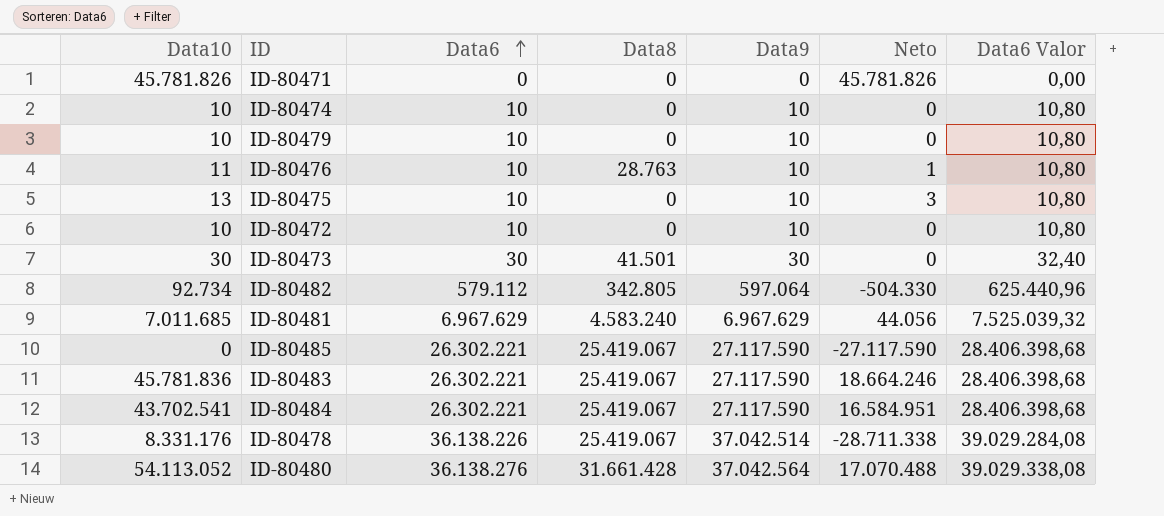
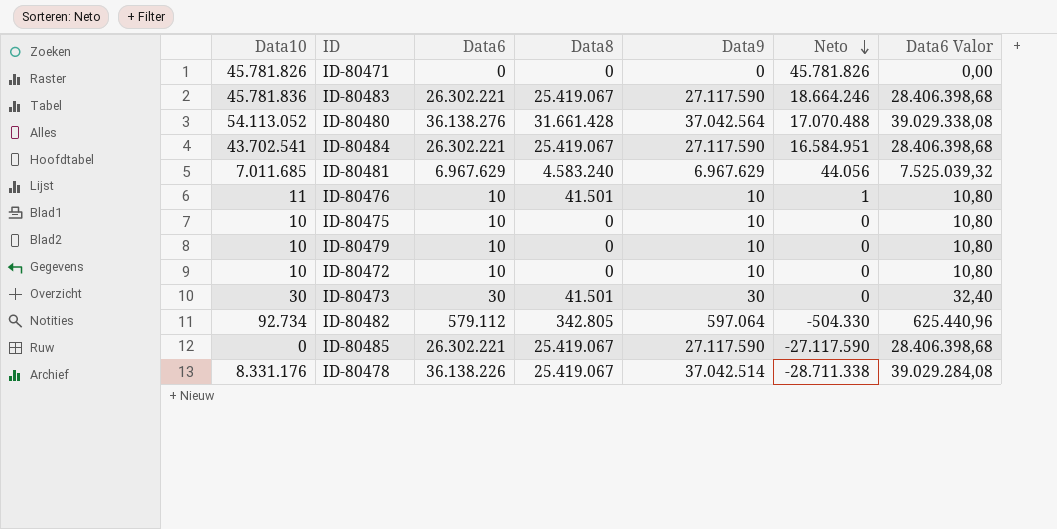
row order: Data6 ascending -> Neto descending
row ID-80474: 10 | 10 | 0 | 10 | 0 | 10,80 -> none
ID-80476 | Data8: 28.763 -> 41.501
ID-80475 | Data10: 13 -> 10
ID-80475 | Neto: 3 -> 0

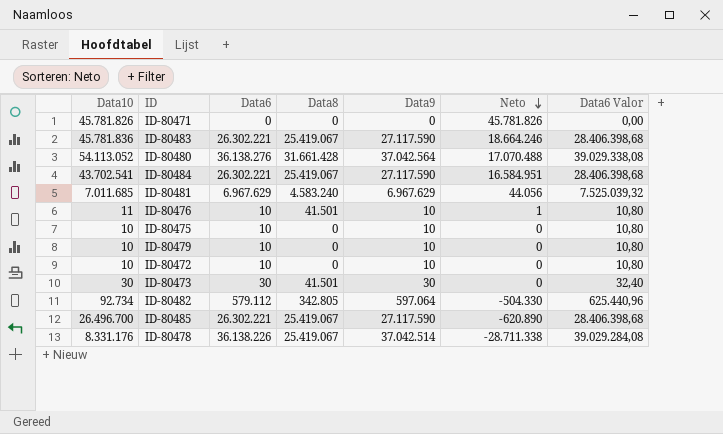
ID-80485 | Data10: 0 -> 26.496.700
ID-80485 | Neto: -27.117.590 -> -620.890

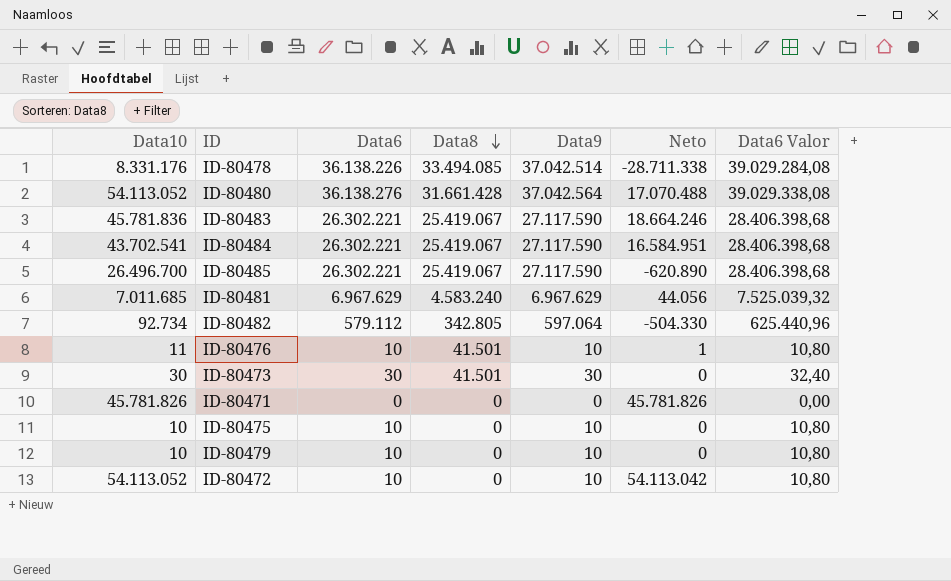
row order: Neto descending -> Data8 descending
ID-80478 | Data8: 25.419.067 -> 33.494.085
ID-80472 | Data10: 10 -> 54.113.052
ID-80472 | Neto: 0 -> 54.113.042

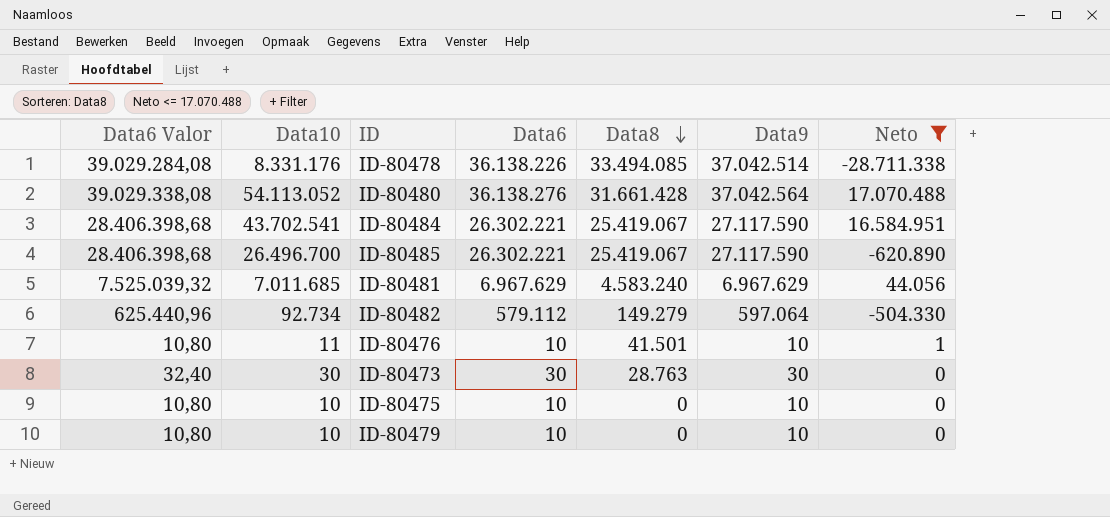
filter: none -> Neto <= 17.070.488
column Data6 Valor | position: 7 -> 1
ID-80482 | Data8: 342.805 -> 149.279
ID-80473 | Data8: 41.501 -> 28.763

